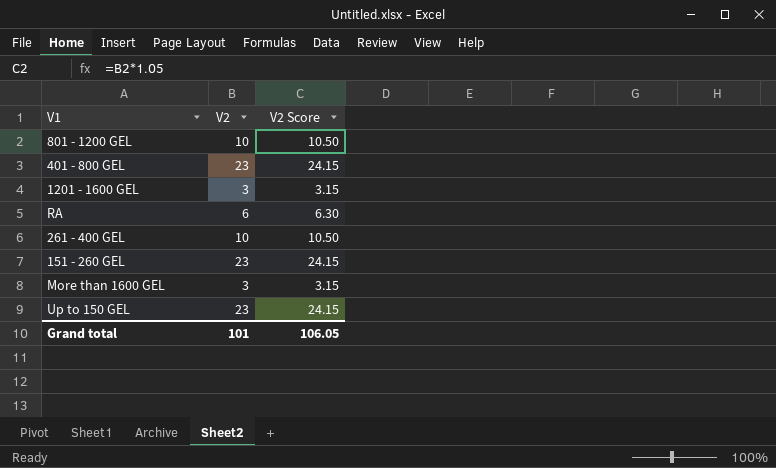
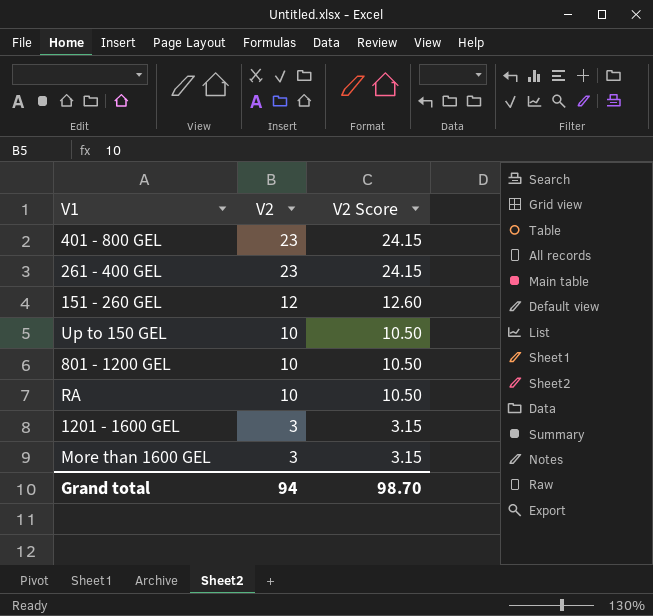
row order: none -> V2 descending
261 - 400 GEL | V2: 10 -> 23
261 - 400 GEL | V2 Score: 10.50 -> 24.15
151 - 260 GEL | V2: 23 -> 12
151 - 260 GEL | V2 Score: 24.15 -> 12.60
Up to 150 GEL | V2: 23 -> 10
Up to 150 GEL | V2 Score: 24.15 -> 10.50
RA | V2: 6 -> 10
RA | V2 Score: 6.30 -> 10.50
Grand total | V2: 101 -> 94
Grand total | V2 Score: 106.05 -> 98.70

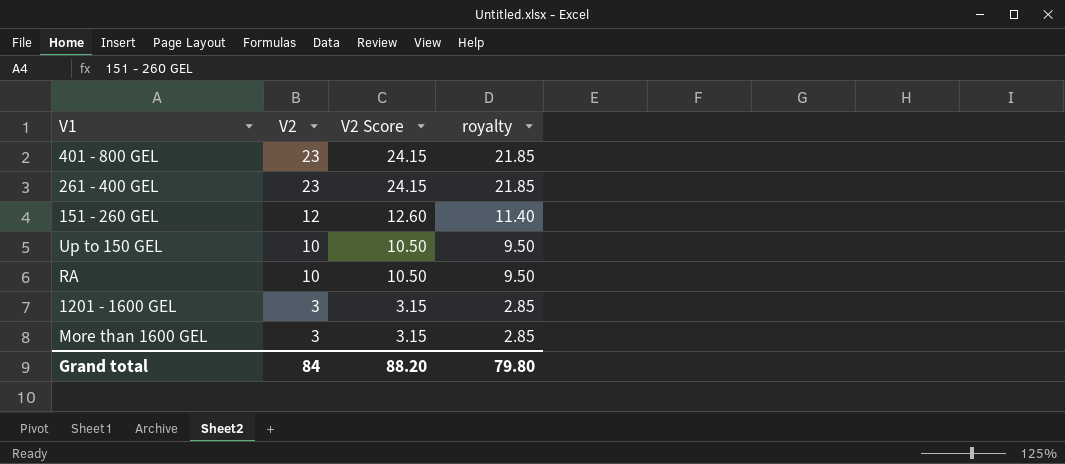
column royalty | formula: none -> [V2] * 0.95
row 801 - 1200 GEL: 10 | 10.50 -> none
Grand total | V2: 94 -> 84
Grand total | V2 Score: 98.70 -> 88.20

